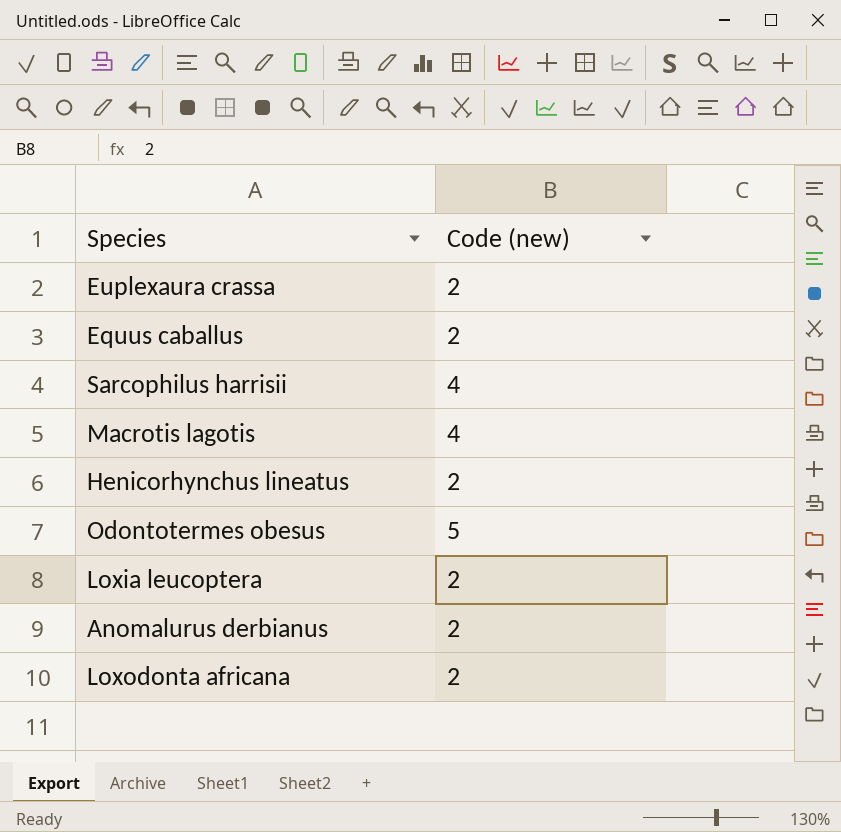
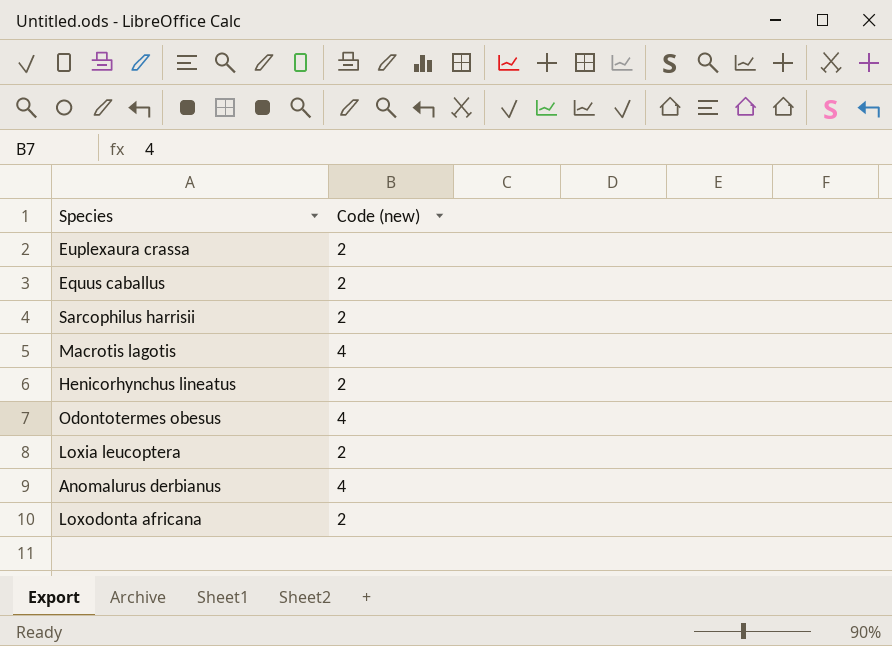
Sarcophilus harrisii | Code (new): 4 -> 2
Odontotermes obesus | Code (new): 5 -> 4
Anomalurus derbianus | Code (new): 2 -> 4

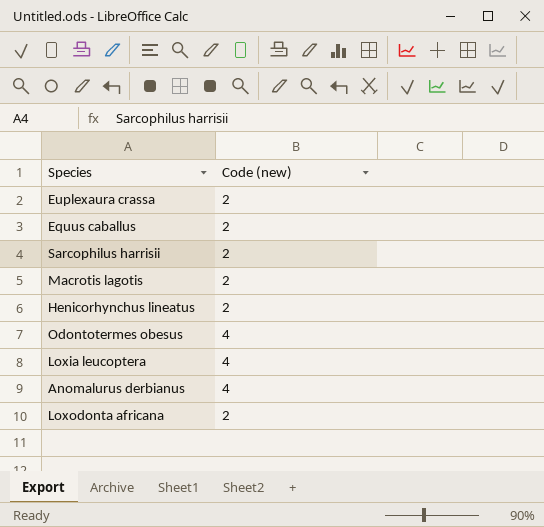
Macrotis lagotis | Code (new): 4 -> 2
Loxia leucoptera | Code (new): 2 -> 4

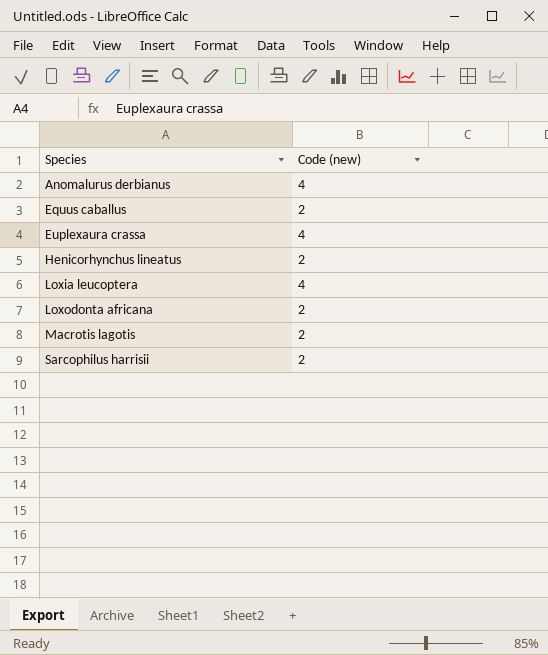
row order: none -> Species ascending
row Odontotermes obesus: 4 -> none
Euplexaura crassa | Code (new): 2 -> 4

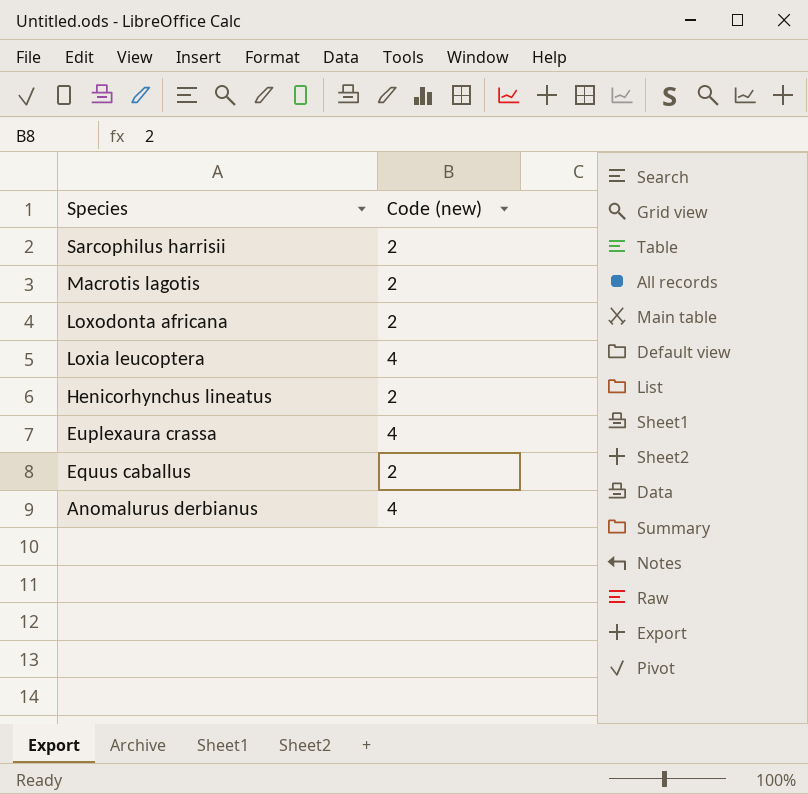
row order: Species ascending -> Species descending

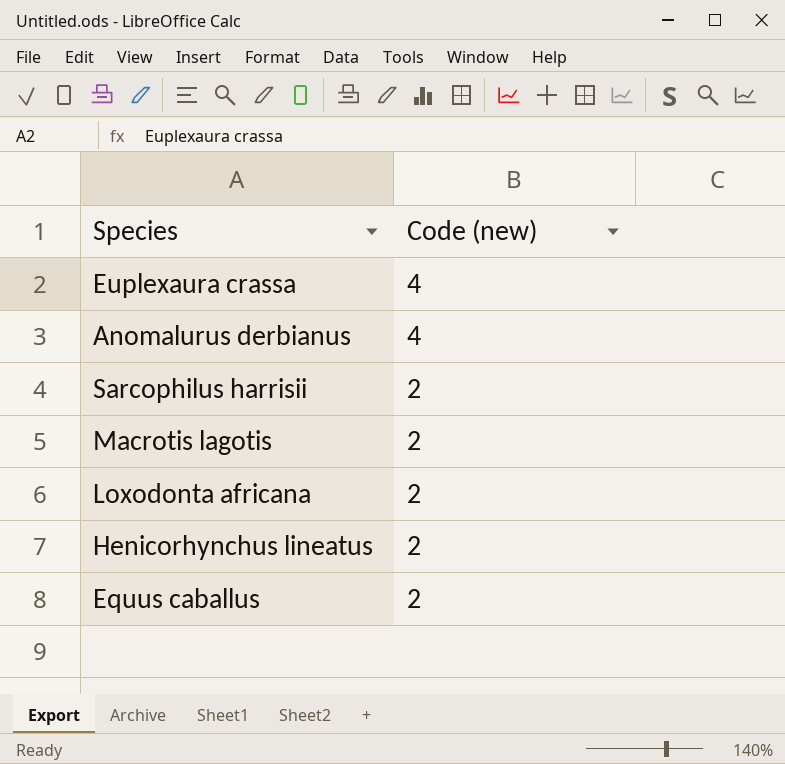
row order: Species descending -> Code (new) descending
row Loxia leucoptera: 4 -> none

